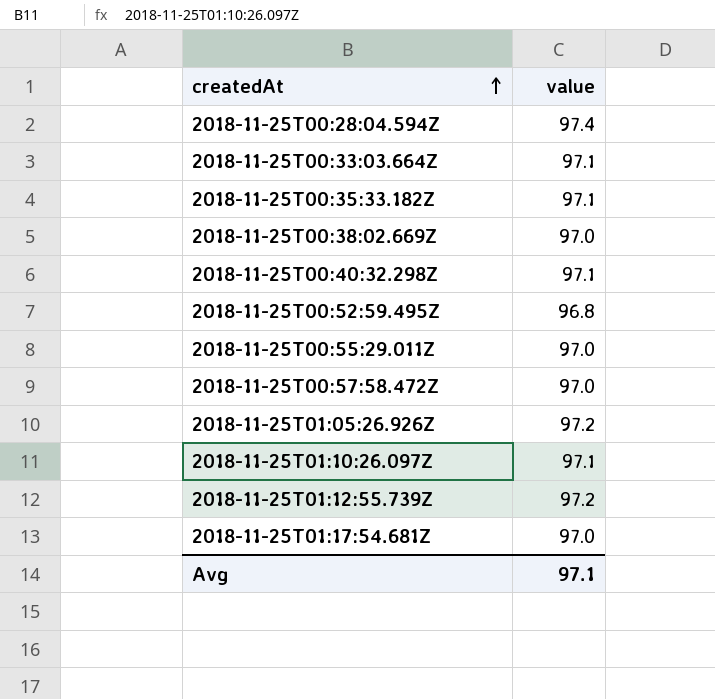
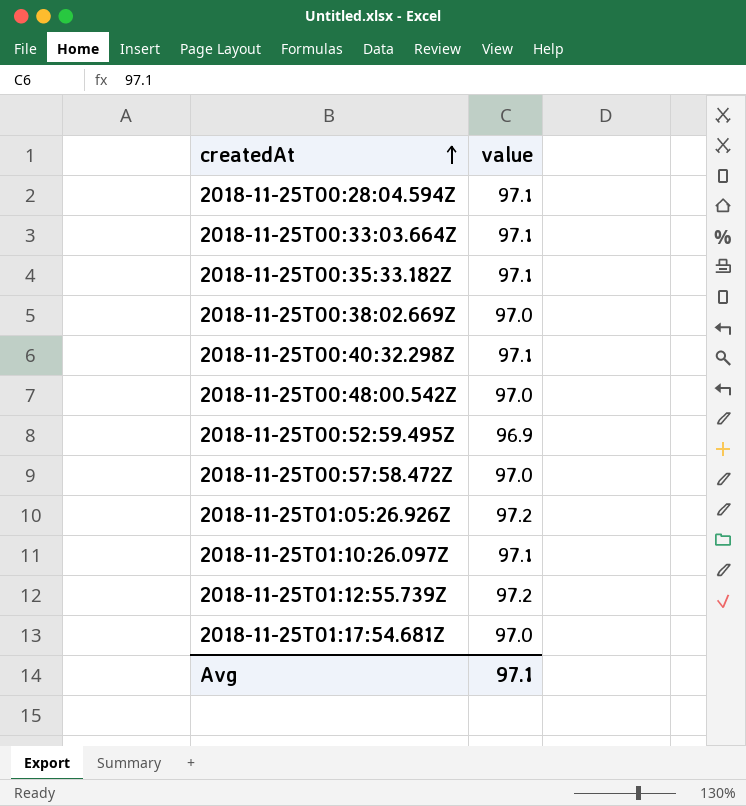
row 2018-11-25T00:55:29.011Z: 97.0 -> none
2018-11-25T00:28:04.594Z | value: 97.4 -> 97.1
row 2018-11-25T00:48:00.542Z: none -> 97.0
2018-11-25T00:52:59.495Z | value: 96.8 -> 96.9

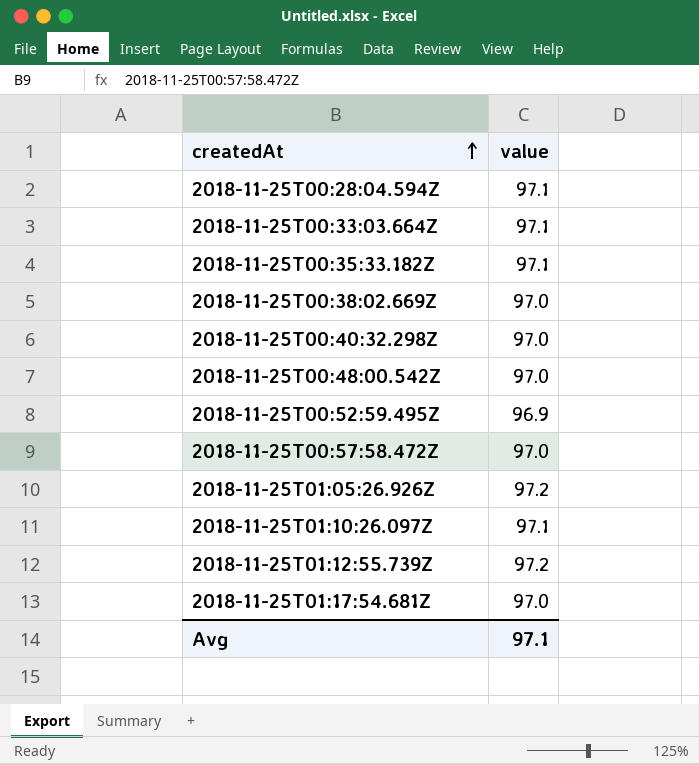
2018-11-25T00:40:32.298Z | value: 97.1 -> 97.0

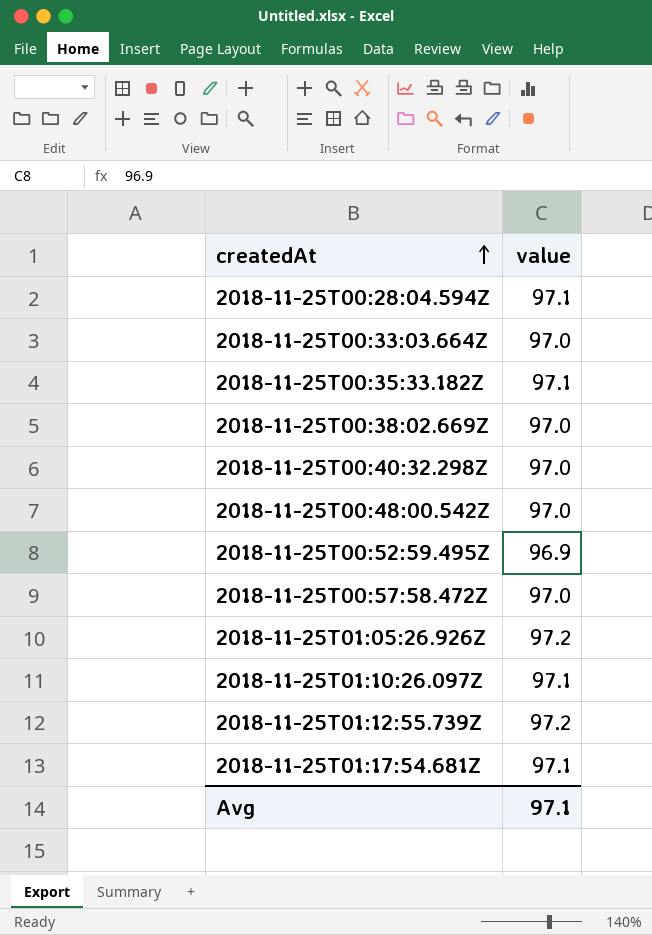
2018-11-25T00:33:03.664Z | value: 97.1 -> 97.0
2018-11-25T01:17:54.681Z | value: 97.0 -> 97.1

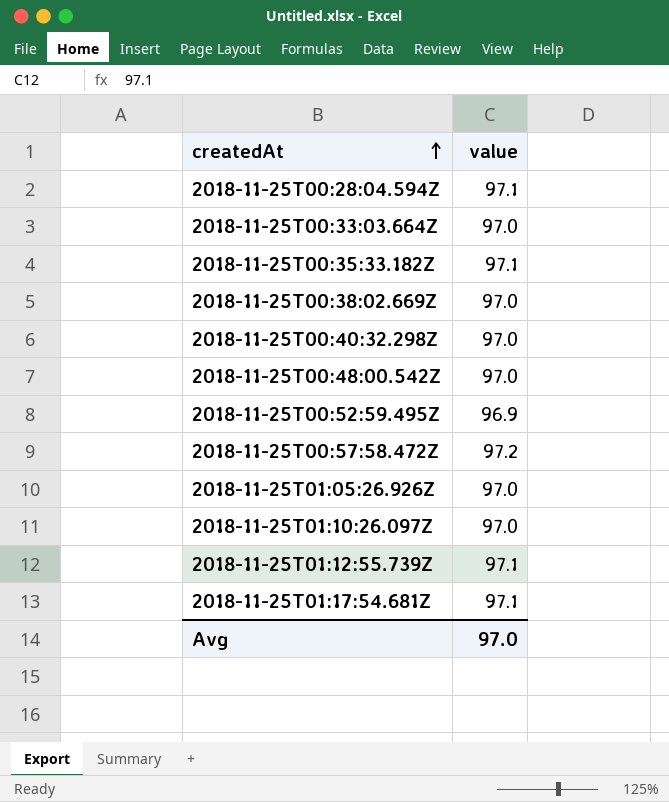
2018-11-25T00:57:58.472Z | value: 97.0 -> 97.2
2018-11-25T01:05:26.926Z | value: 97.2 -> 97.0
2018-11-25T01:10:26.097Z | value: 97.1 -> 97.0
2018-11-25T01:12:55.739Z | value: 97.2 -> 97.1
Avg | value: 97.1 -> 97.0

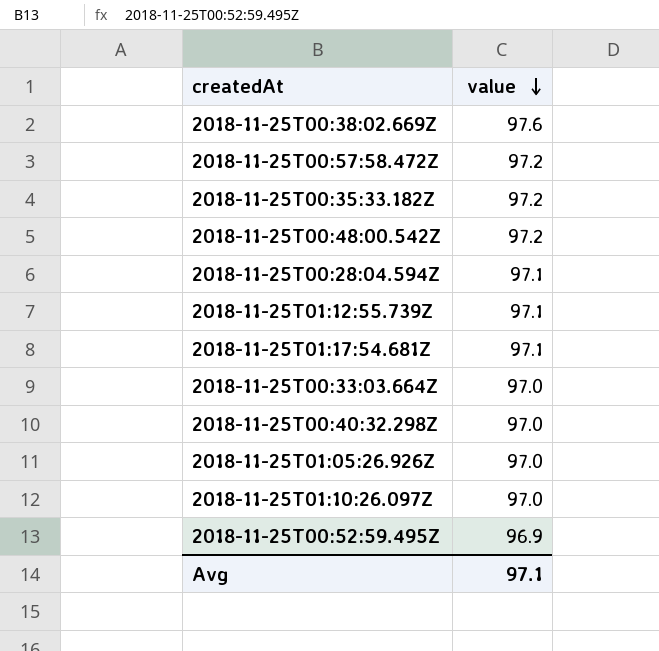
row order: createdAt ascending -> value descending
2018-11-25T00:38:02.669Z | value: 97.0 -> 97.6
2018-11-25T00:35:33.182Z | value: 97.1 -> 97.2
2018-11-25T00:48:00.542Z | value: 97.0 -> 97.2
Avg | value: 97.0 -> 97.1

